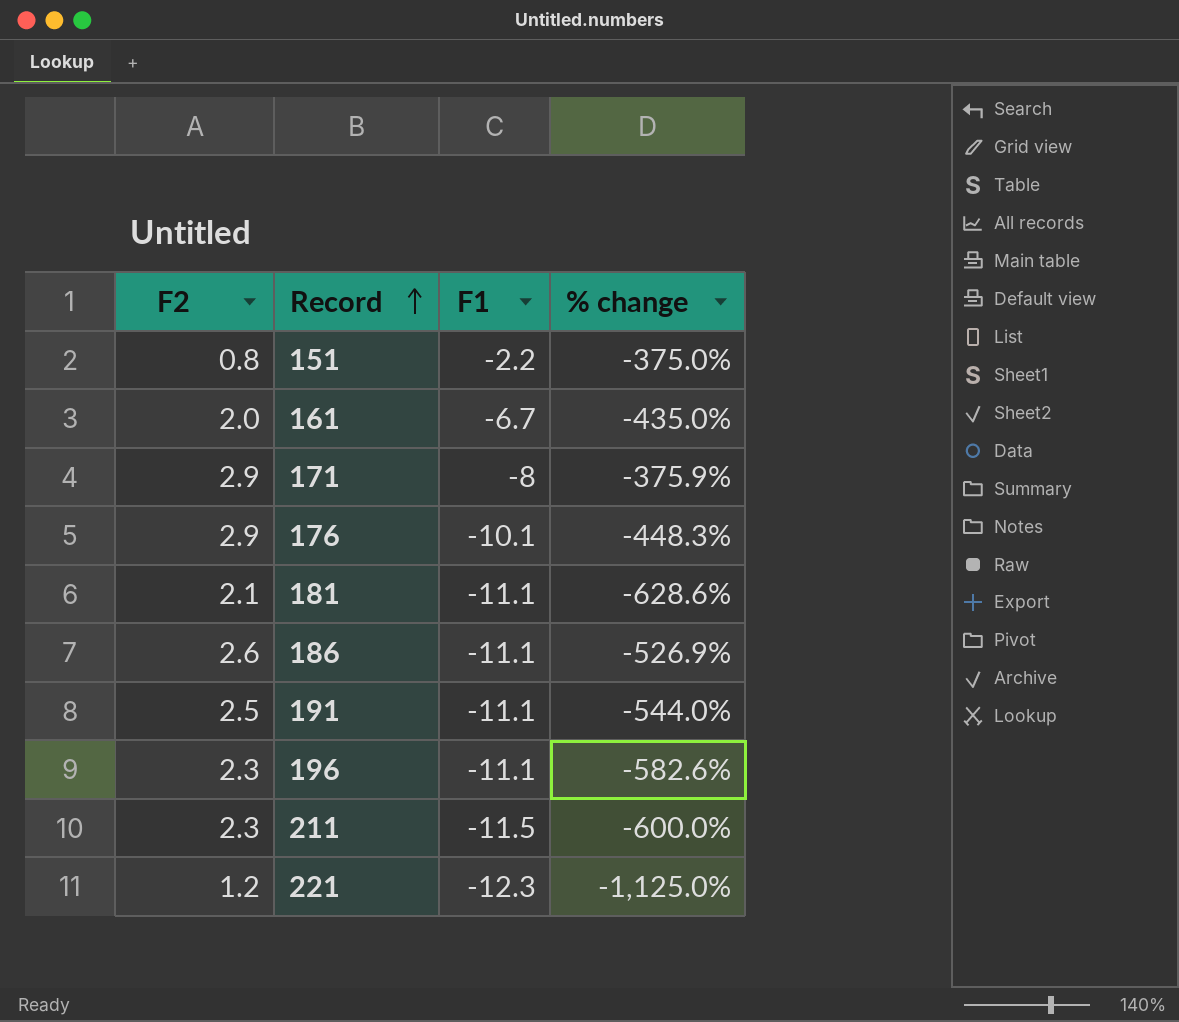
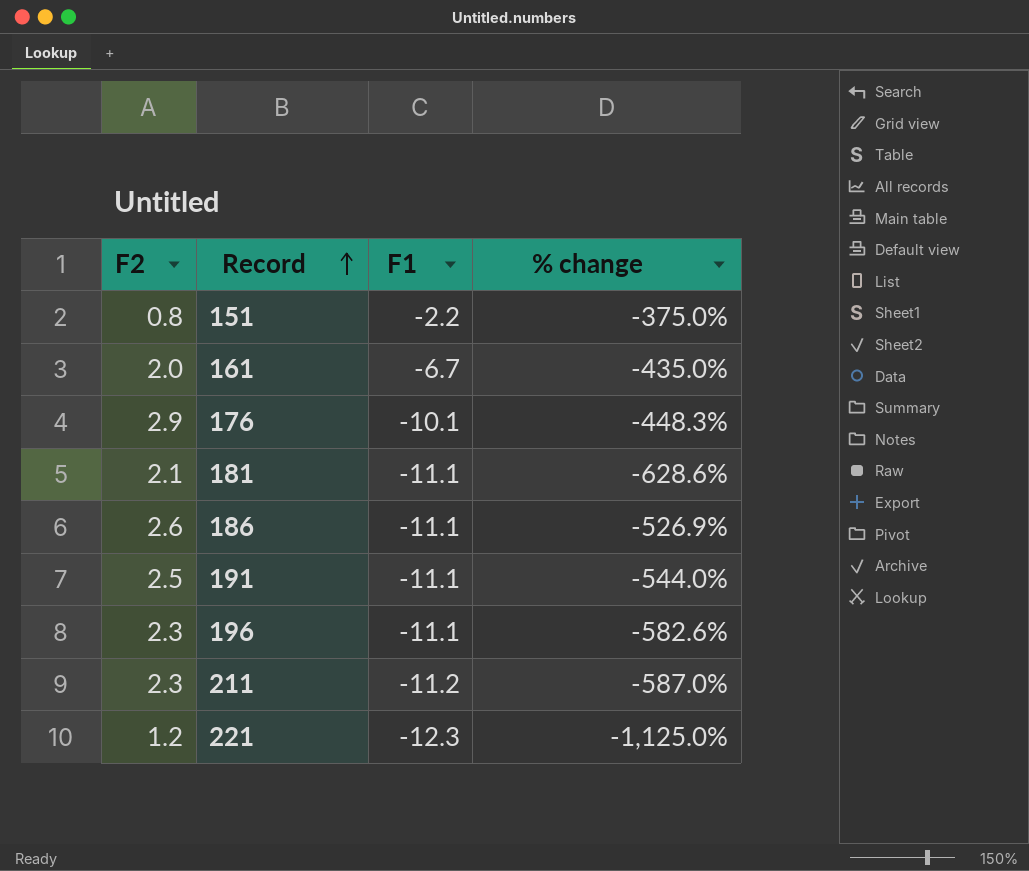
row 171: 2.9 | -8 | -375.9% -> none
211 | F1: -11.5 -> -11.2
211 | % change: -600.0% -> -587.0%

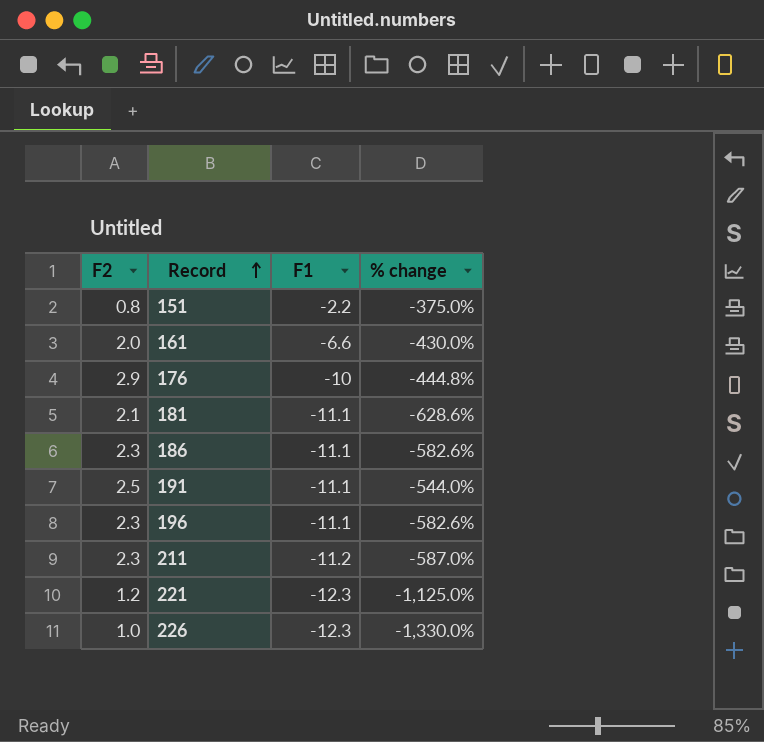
161 | F1: -6.7 -> -6.6
161 | % change: -435.0% -> -430.0%
176 | F1: -10.1 -> -10
176 | % change: -448.3% -> -444.8%
186 | F2: 2.6 -> 2.3
186 | % change: -526.9% -> -582.6%
row 226: none -> 1.0 | -12.3 | -1,330.0%

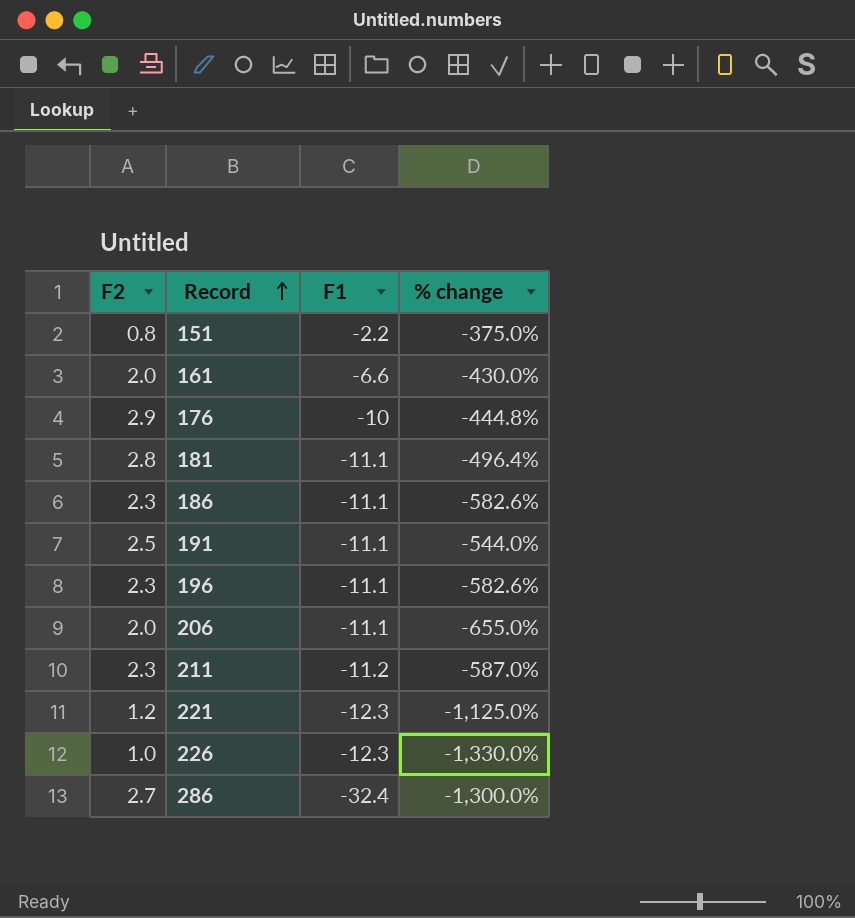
181 | F2: 2.1 -> 2.8
181 | % change: -628.6% -> -496.4%
row 206: none -> 2.0 | -11.1 | -655.0%
row 286: none -> 2.7 | -32.4 | -1,300.0%

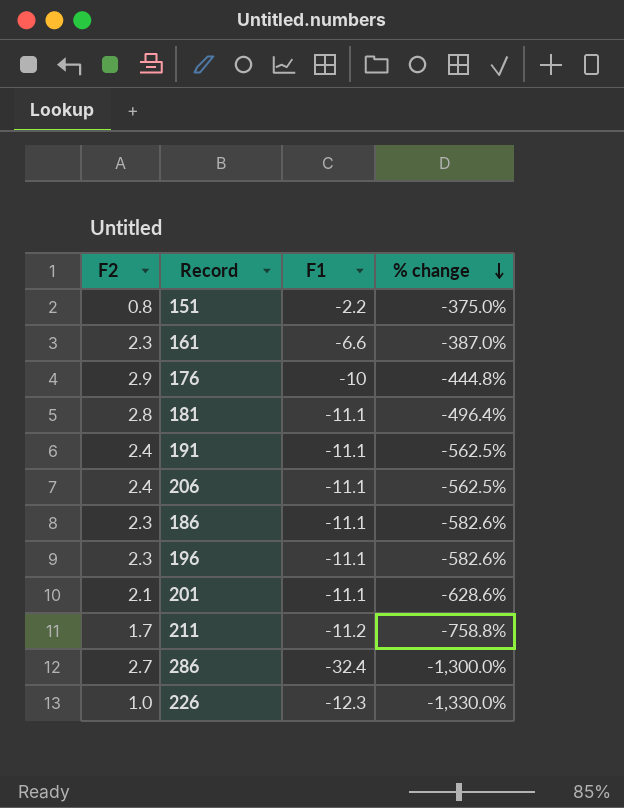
row order: Record ascending -> % change descending
row 221: 1.2 | -12.3 | -1,125.0% -> none
161 | F2: 2.0 -> 2.3
161 | % change: -430.0% -> -387.0%
191 | F2: 2.5 -> 2.4
191 | % change: -544.0% -> -562.5%
206 | F2: 2.0 -> 2.4
206 | % change: -655.0% -> -562.5%
row 201: none -> 2.1 | -11.1 | -628.6%
211 | F2: 2.3 -> 1.7
211 | % change: -587.0% -> -758.8%

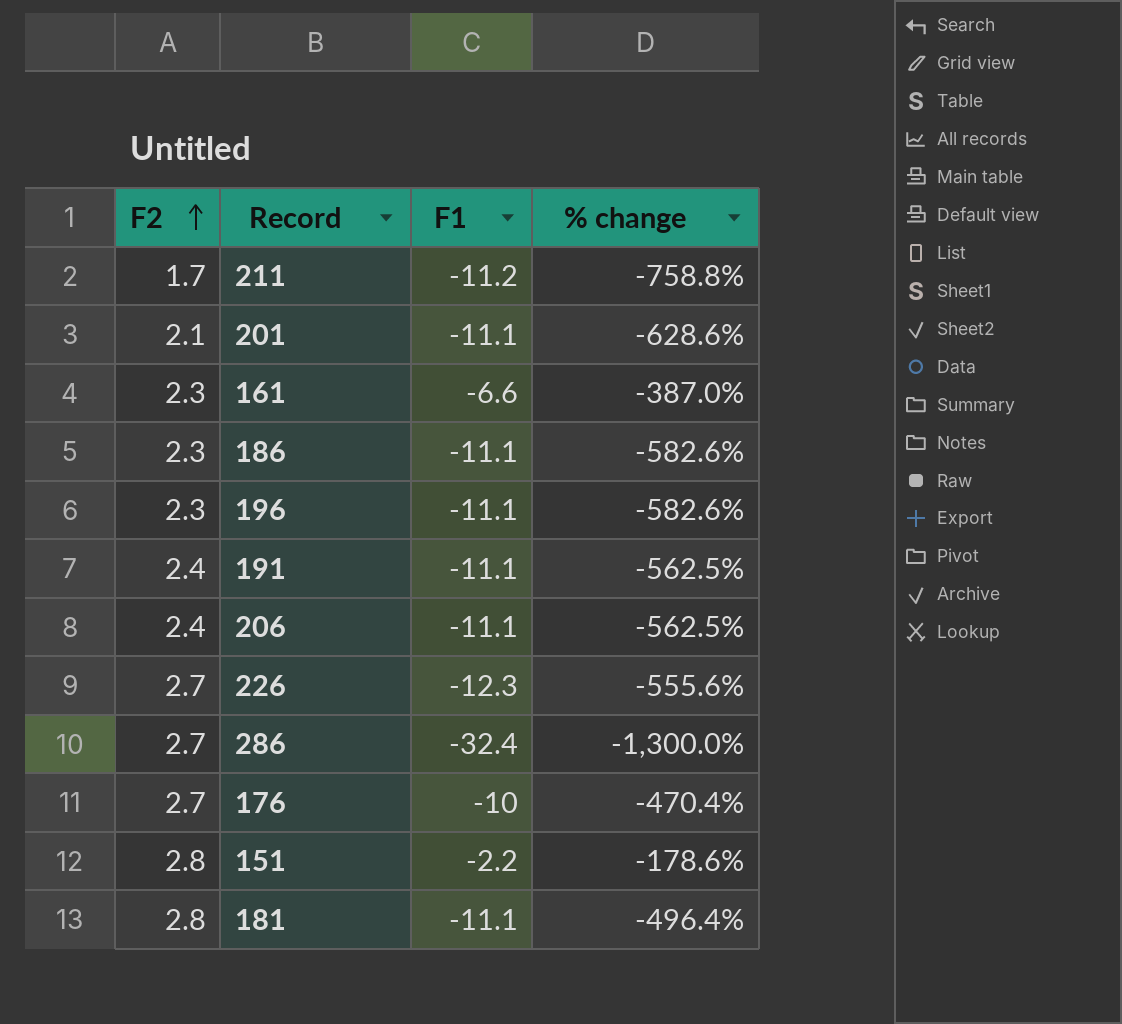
row order: % change descending -> F2 ascending
226 | F2: 1.0 -> 2.7
226 | % change: -1,330.0% -> -555.6%
176 | F2: 2.9 -> 2.7
176 | % change: -444.8% -> -470.4%
151 | F2: 0.8 -> 2.8
151 | % change: -375.0% -> -178.6%

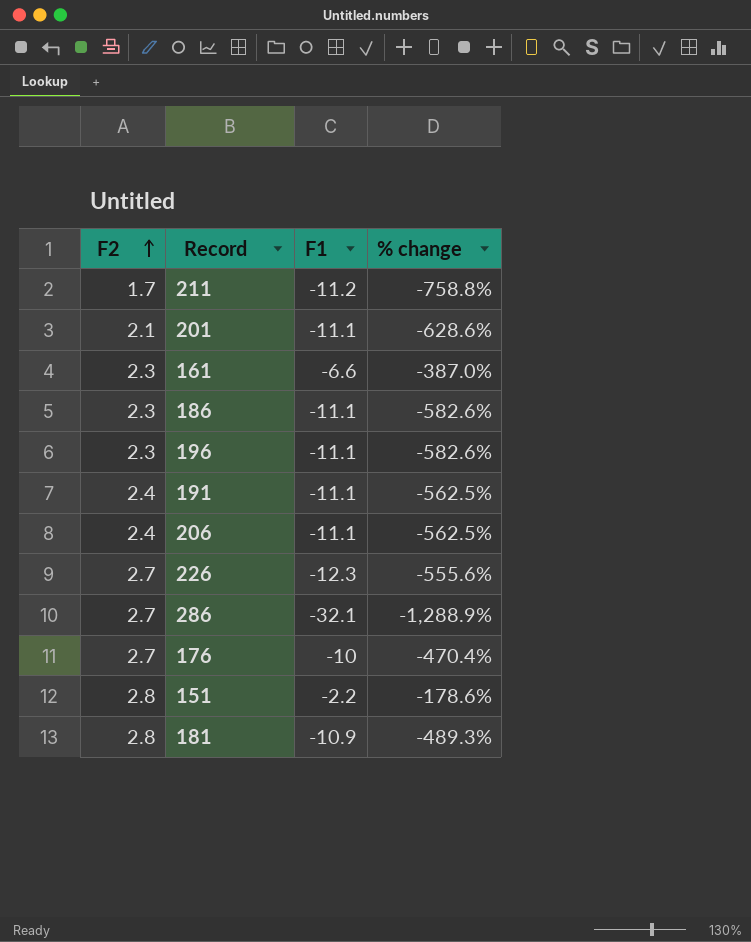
286 | F1: -32.4 -> -32.1
286 | % change: -1,300.0% -> -1,288.9%
181 | F1: -11.1 -> -10.9
181 | % change: -496.4% -> -489.3%

